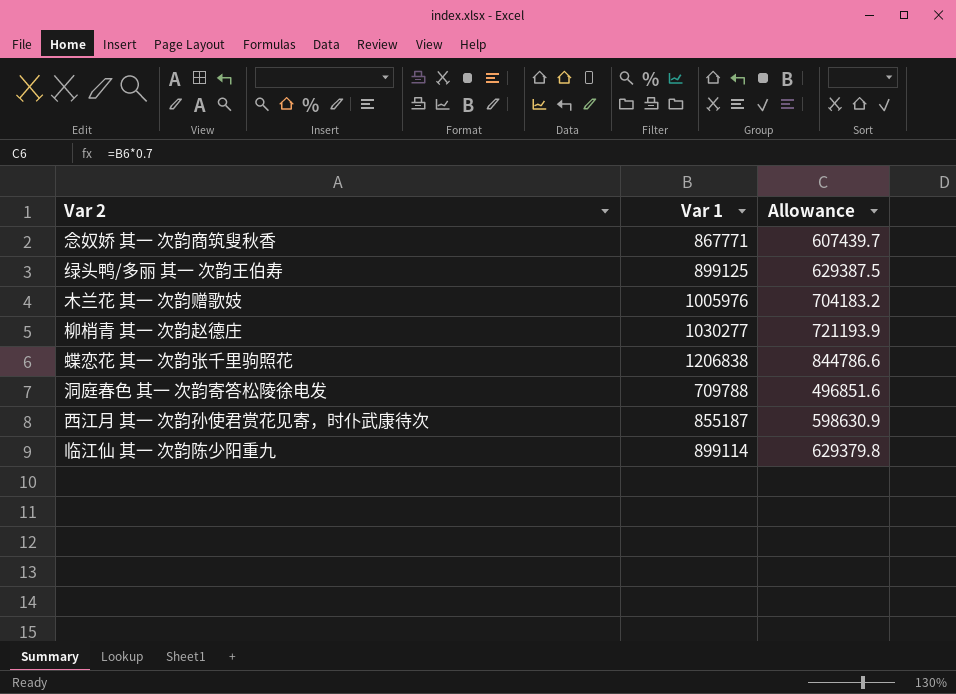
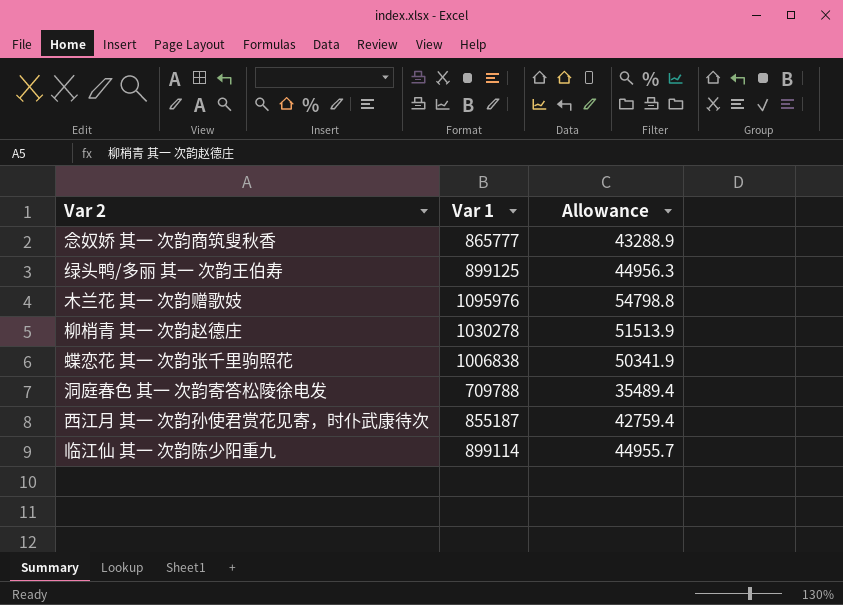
column Allowance | formula: [Var 1] * 0.7 -> [Var 1] * 0.05
念奴娇 其一 次韵商筑叟秋香 | Var 1: 867771 -> 865777
木兰花 其一 次韵赠歌妓 | Var 1: 1005976 -> 1095976
柳梢青 其一 次韵赵德庄 | Var 1: 1030277 -> 1030278
蝶恋花 其一 次韵张千里驹照花 | Var 1: 1206838 -> 1006838

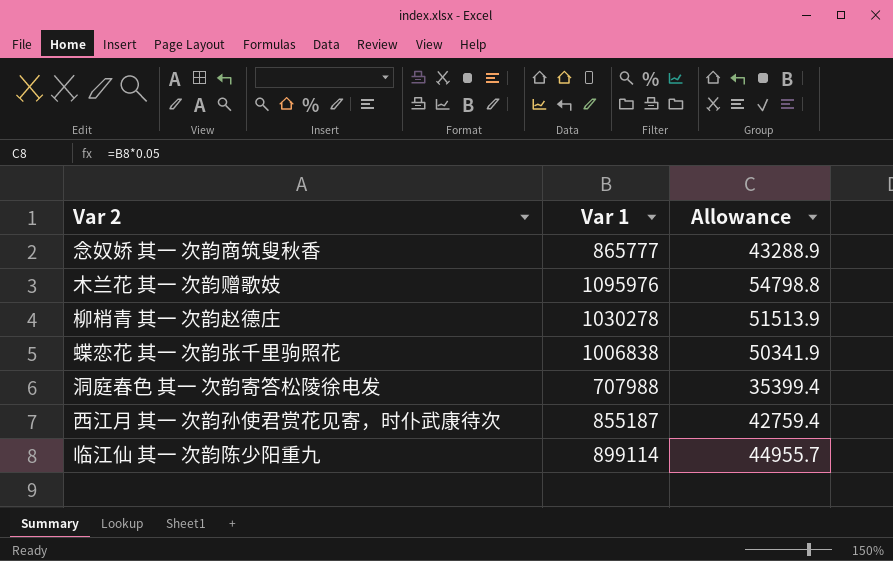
row 绿头鸭/多丽 其一 次韵王伯寿: 899125 | 44956.3 -> none
洞庭春色 其一 次韵寄答松陵徐电发 | Var 1: 709788 -> 707988
洞庭春色 其一 次韵寄答松陵徐电发 | Allowance: 35489.4 -> 35399.4

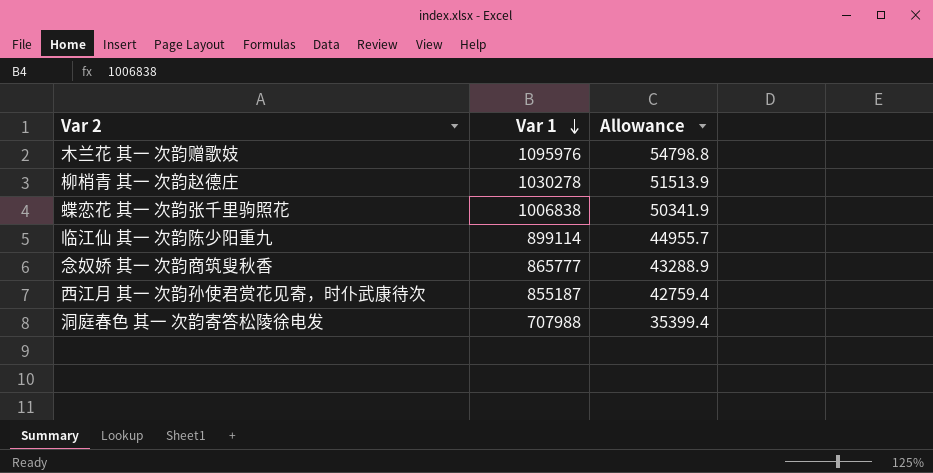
row order: none -> Var 1 descending

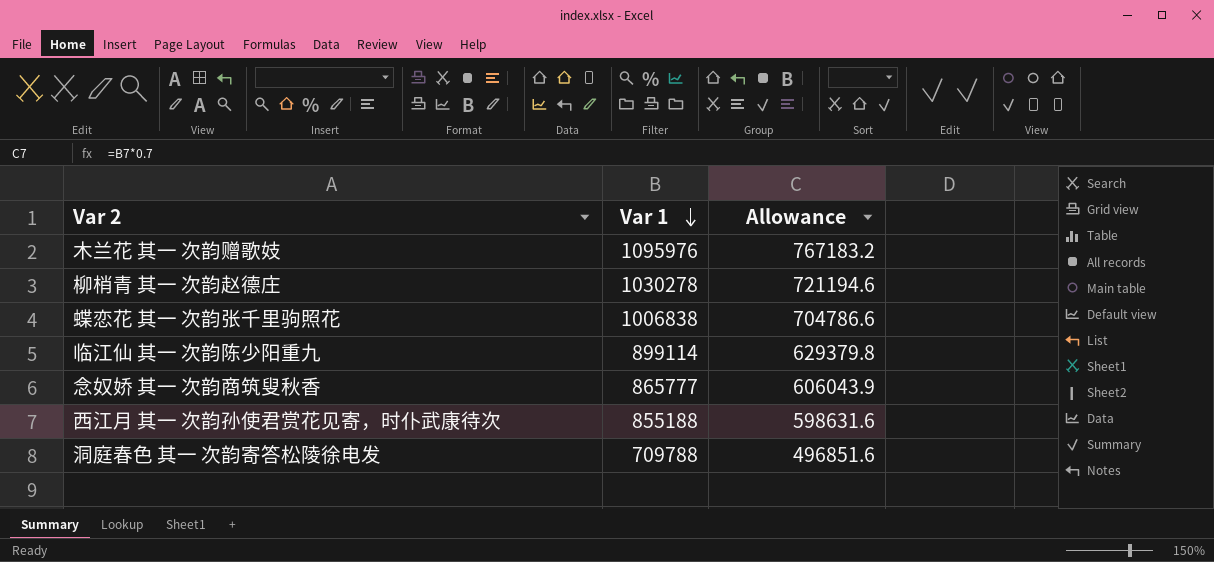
column Allowance | formula: [Var 1] * 0.05 -> [Var 1] * 0.7
西江月 其一 次韵孙使君赏花见寄，时仆武康待次 | Var 1: 855187 -> 855188
洞庭春色 其一 次韵寄答松陵徐电发 | Var 1: 707988 -> 709788

